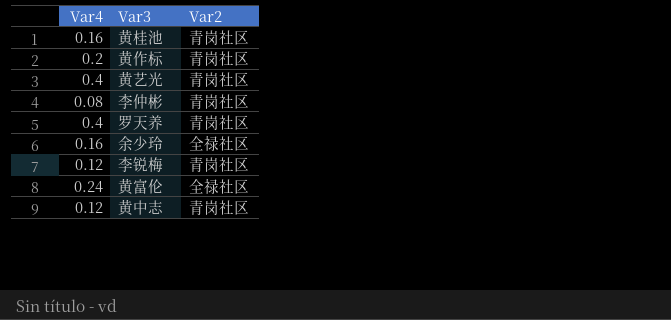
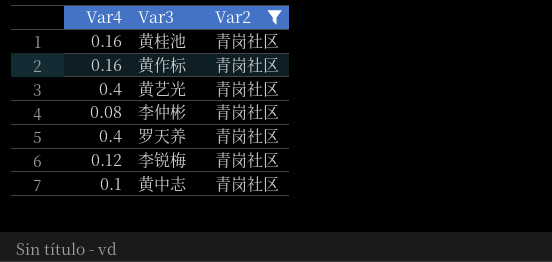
filter: none -> Var2 = 青岗社区
黄作标 | Var4: 0.2 -> 0.16
黄中志 | Var4: 0.12 -> 0.1

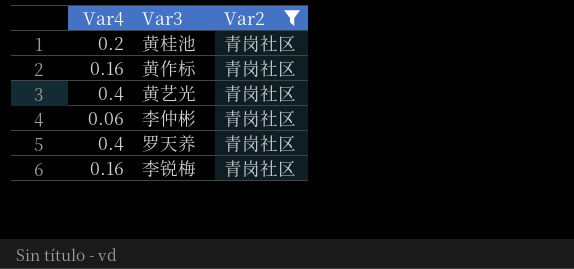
row 黄中志: 0.1 | 青岗社区 -> none
黄桂池 | Var4: 0.16 -> 0.2
李仲彬 | Var4: 0.08 -> 0.06
李锐梅 | Var4: 0.12 -> 0.16

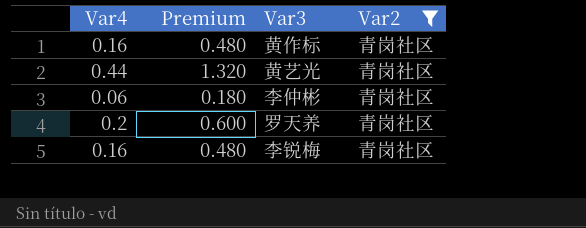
column Premium | formula: none -> [Var4] * 3
row 黄桂池: 0.2 | 青岗社区 -> none
黄艺光 | Var4: 0.4 -> 0.44
罗天养 | Var4: 0.4 -> 0.2

